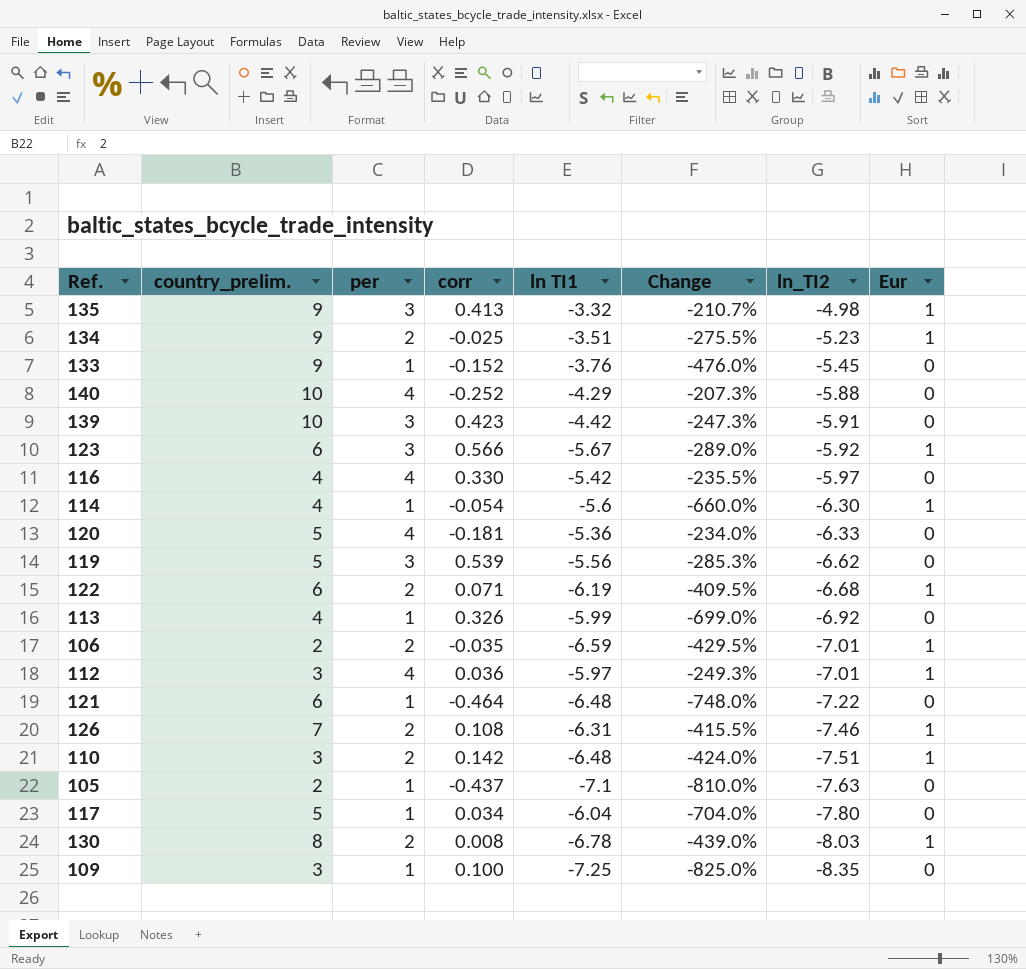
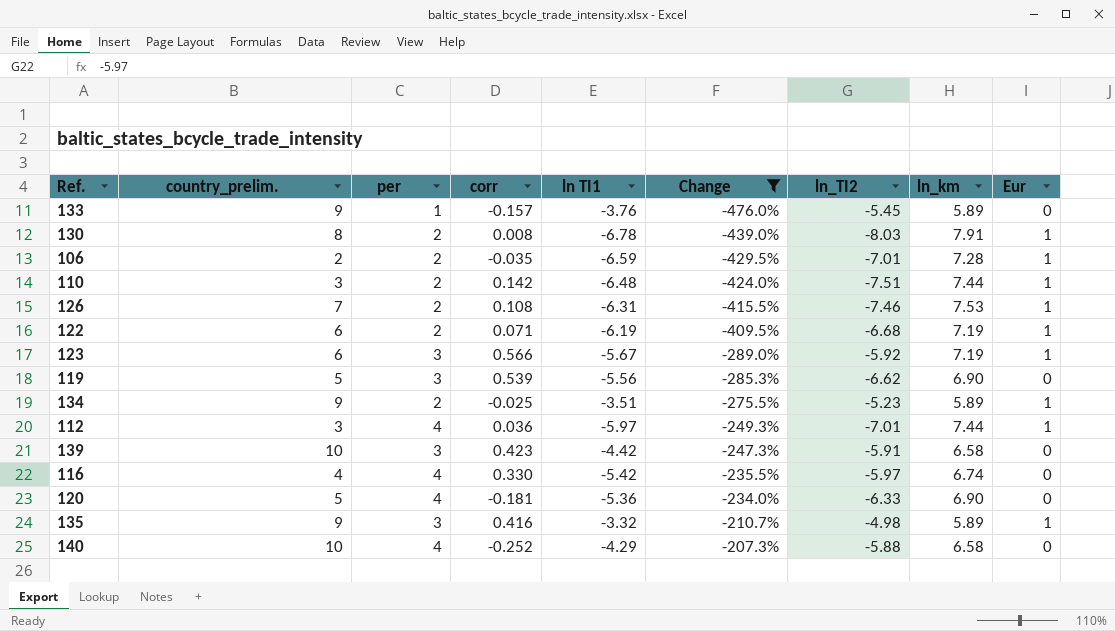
filter: none -> Change >= -476.0%
row order: ln_TI2 descending -> Change ascending
column ln_km | position: none -> 8
133 | corr: -0.152 -> -0.157
135 | corr: 0.413 -> 0.416

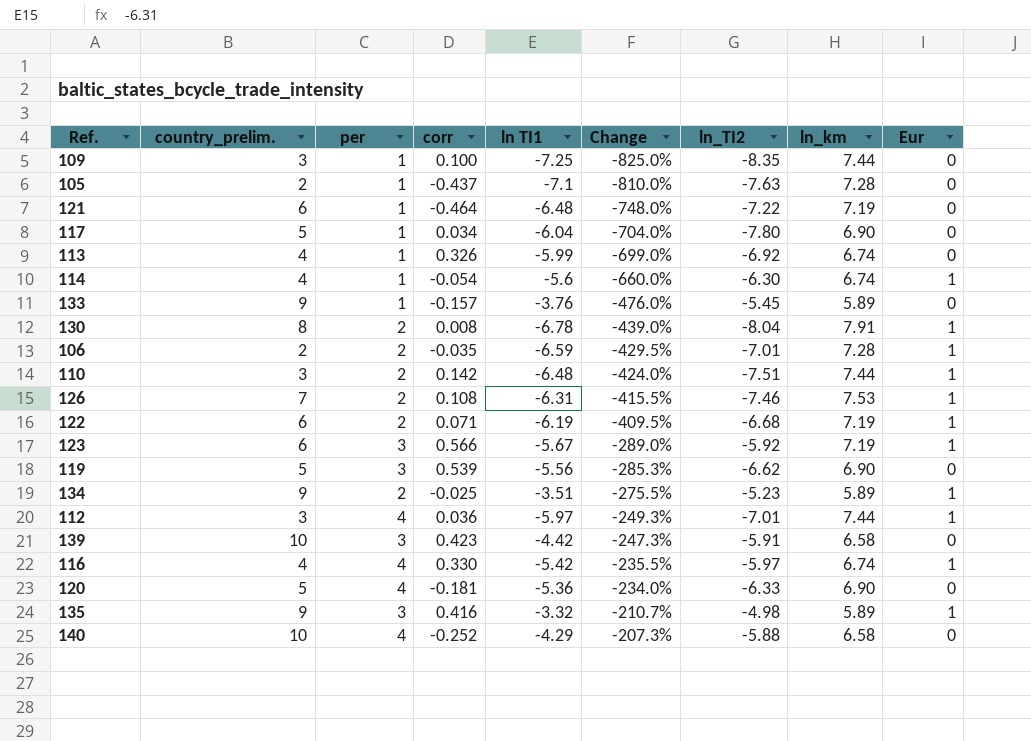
filter: Change >= -476.0% -> none
130 | ln_TI2: -8.03 -> -8.04
116 | Eur: 0 -> 1

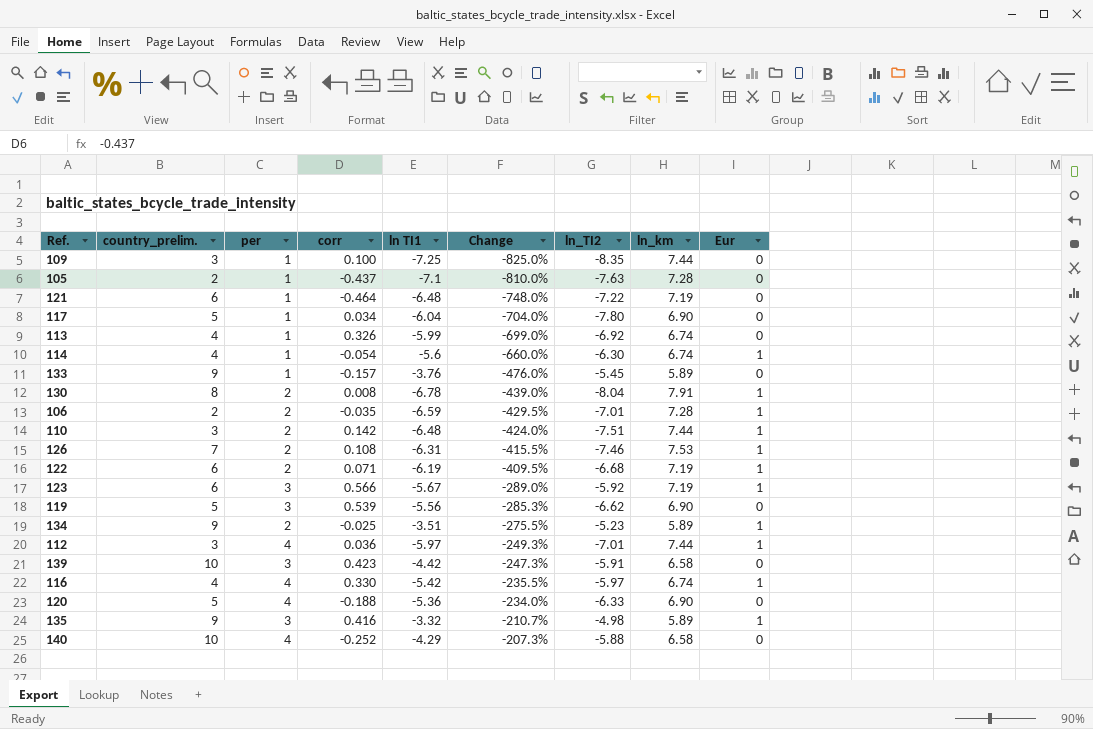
120 | corr: -0.181 -> -0.188

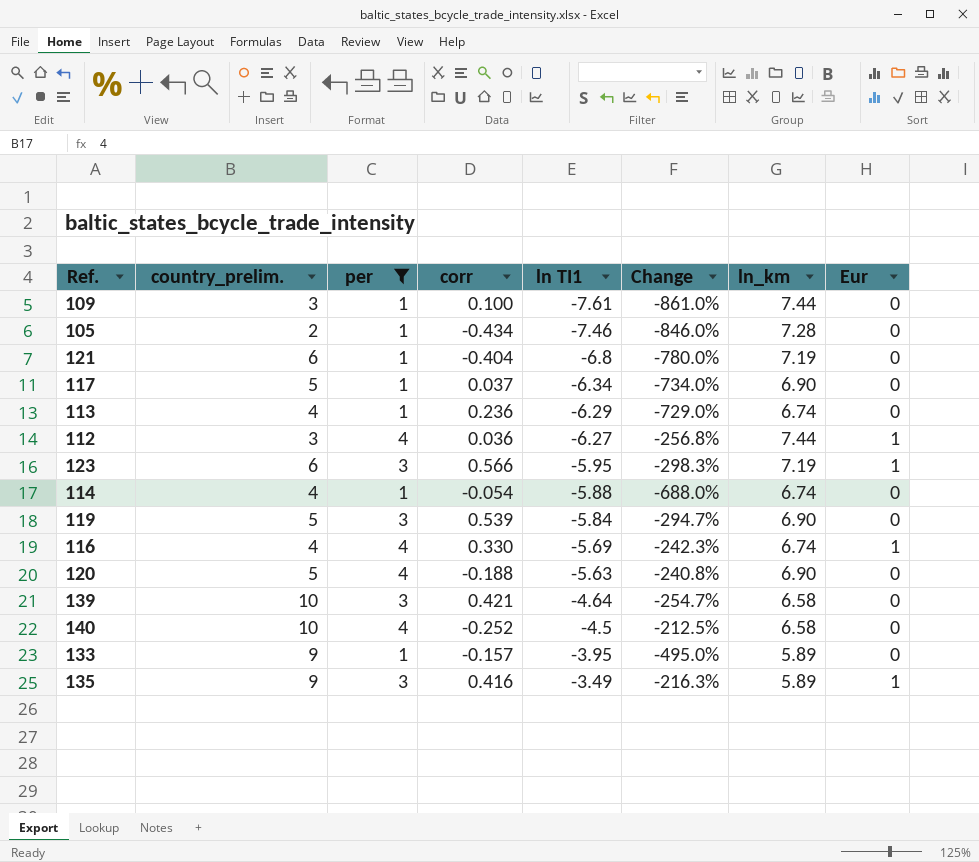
filter: none -> per != 2
row order: Change ascending -> ln TI1 ascending
column ln_TI2 | position: 7 -> none
109 | ln TI1: -7.25 -> -7.61
109 | Change: -825.0% -> -861.0%
105 | corr: -0.437 -> -0.434
105 | ln TI1: -7.1 -> -7.46
105 | Change: -810.0% -> -846.0%
121 | corr: -0.464 -> -0.404
121 | ln TI1: -6.48 -> -6.8
121 | Change: -748.0% -> -780.0%
117 | corr: 0.034 -> 0.037
117 | ln TI1: -6.04 -> -6.34
117 | Change: -704.0% -> -734.0%
113 | corr: 0.326 -> 0.236
113 | ln TI1: -5.99 -> -6.29
113 | Change: -699.0% -> -729.0%
112 | ln TI1: -5.97 -> -6.27
112 | Change: -249.3% -> -256.8%
123 | ln TI1: -5.67 -> -5.95
123 | Change: -289.0% -> -298.3%
114 | ln TI1: -5.6 -> -5.88
114 | Change: -660.0% -> -688.0%
114 | Eur: 1 -> 0
119 | ln TI1: -5.56 -> -5.84
119 | Change: -285.3% -> -294.7%
116 | ln TI1: -5.42 -> -5.69
116 | Change: -235.5% -> -242.3%
120 | ln TI1: -5.36 -> -5.63
120 | Change: -234.0% -> -240.8%
139 | corr: 0.423 -> 0.421
139 | ln TI1: -4.42 -> -4.64
139 | Change: -247.3% -> -254.7%
140 | ln TI1: -4.29 -> -4.5
140 | Change: -207.3% -> -212.5%
133 | ln TI1: -3.76 -> -3.95
133 | Change: -476.0% -> -495.0%
135 | ln TI1: -3.32 -> -3.49
135 | Change: -210.7% -> -216.3%

